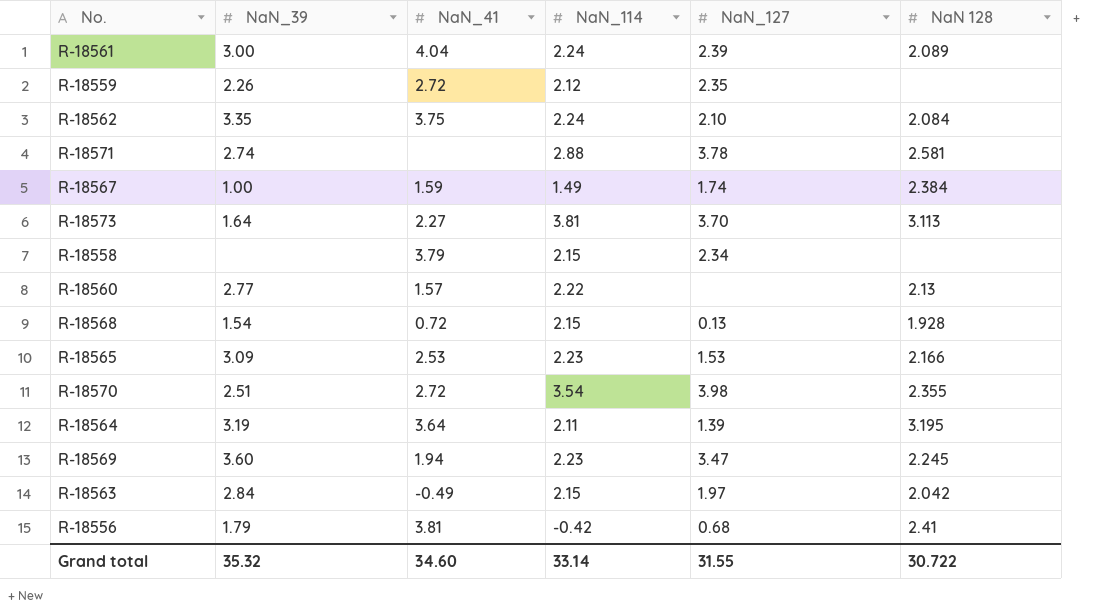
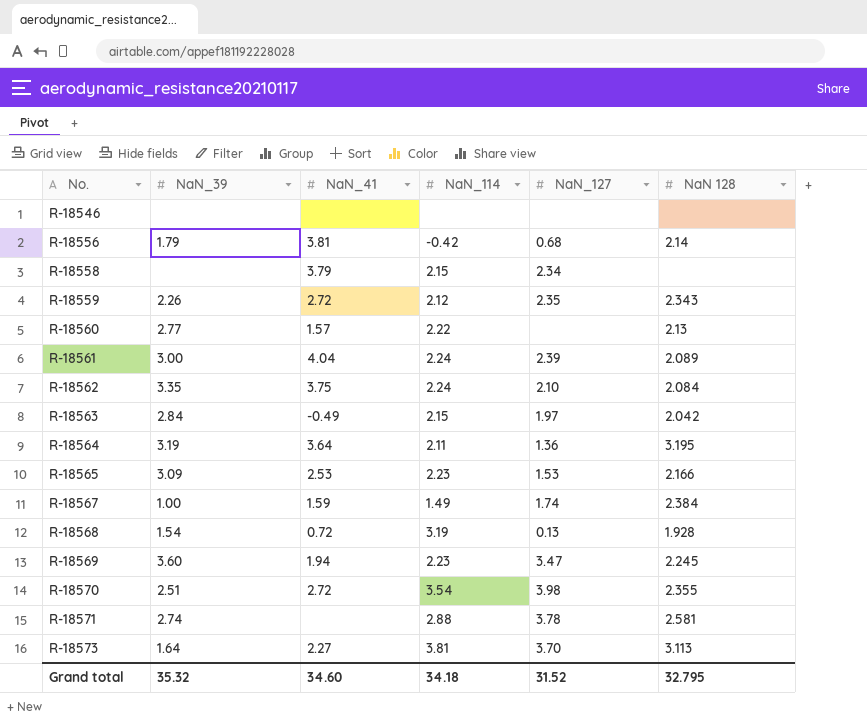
row order: none -> No. ascending
row R-18546: none -> none | none | none | none | none
R-18556 | NaN 128: 2.41 -> 2.14
R-18559 | NaN 128: none -> 2.343
R-18564 | NaN_127: 1.39 -> 1.36
R-18568 | NaN_114: 2.15 -> 3.19
Grand total | NaN_114: 33.14 -> 34.18
Grand total | NaN_127: 31.55 -> 31.52
Grand total | NaN 128: 30.722 -> 32.795

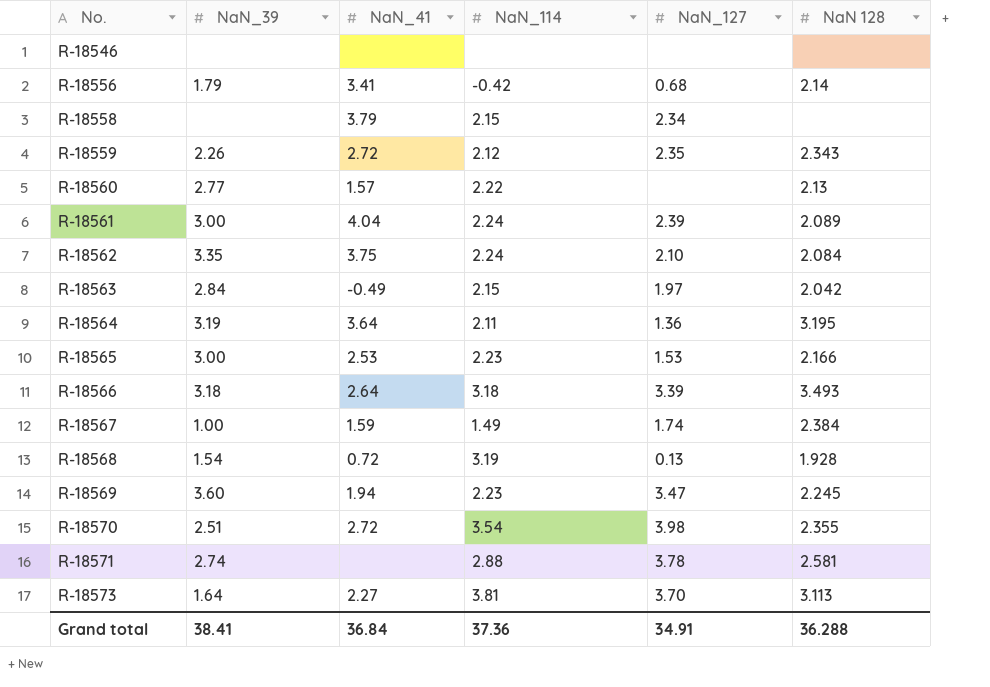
R-18556 | NaN_41: 3.81 -> 3.41
R-18565 | NaN_39: 3.09 -> 3.00
row R-18566: none -> 3.18 | 2.64 | 3.18 | 3.39 | 3.493
Grand total | NaN_39: 35.32 -> 38.41
Grand total | NaN_41: 34.60 -> 36.84
Grand total | NaN_114: 34.18 -> 37.36
Grand total | NaN_127: 31.52 -> 34.91
Grand total | NaN 128: 32.795 -> 36.288

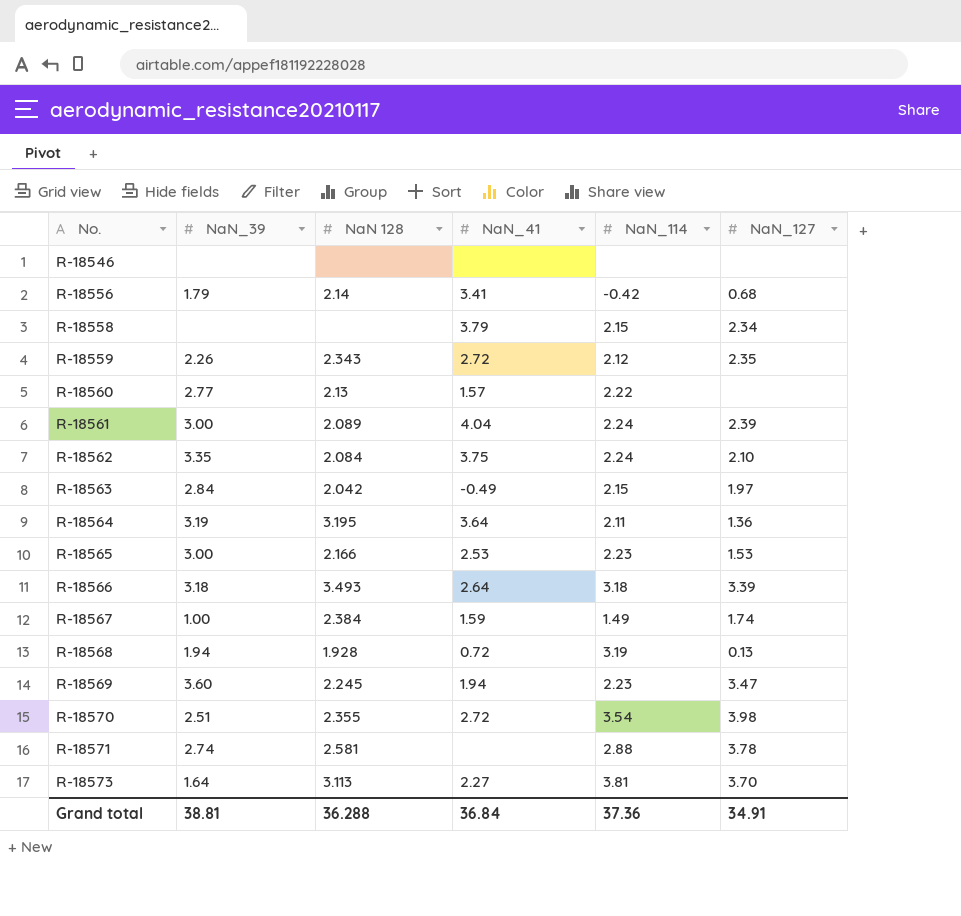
column NaN 128 | position: 6 -> 3
R-18568 | NaN_39: 1.54 -> 1.94
Grand total | NaN_39: 38.41 -> 38.81

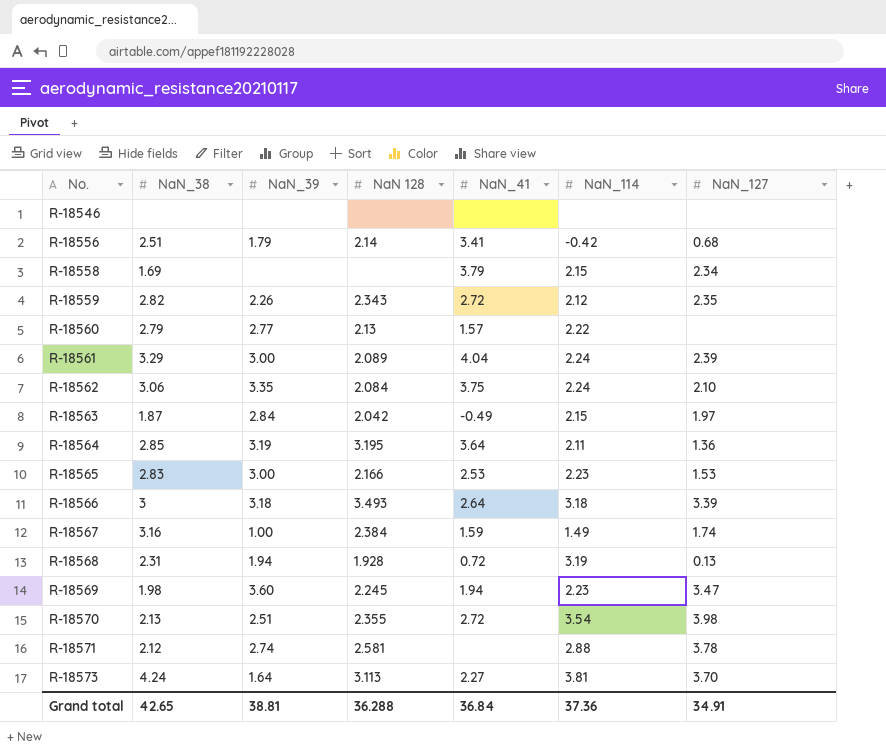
column NaN_38 | position: none -> 2

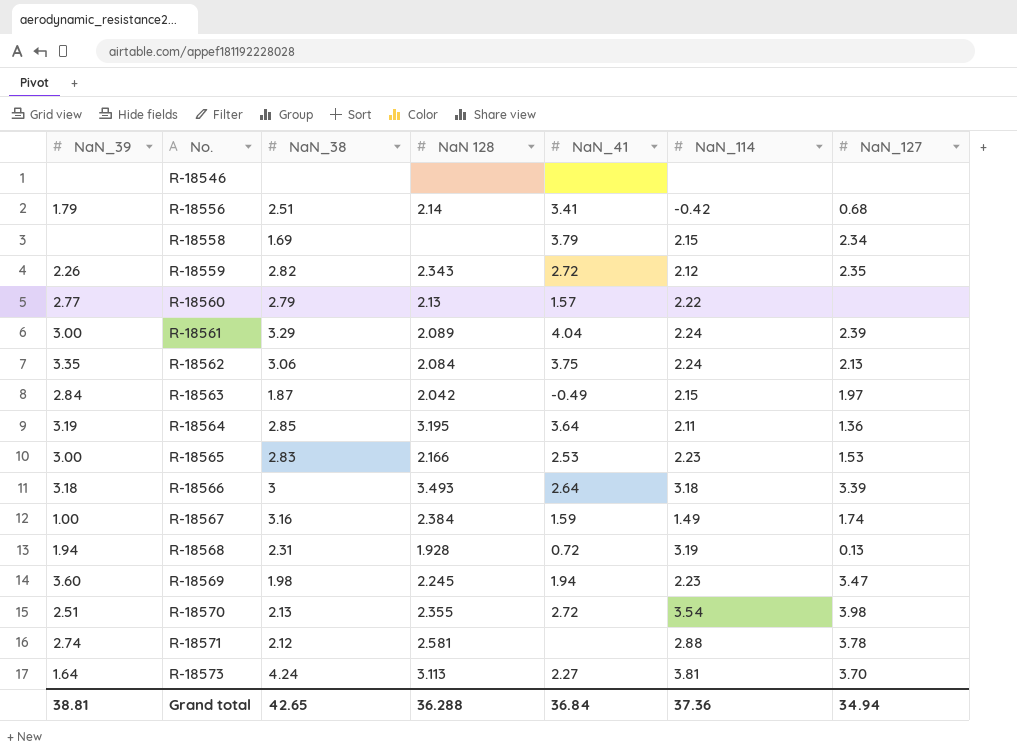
column NaN_39 | position: 3 -> 1
R-18562 | NaN_127: 2.10 -> 2.13
Grand total | NaN_127: 34.91 -> 34.94

